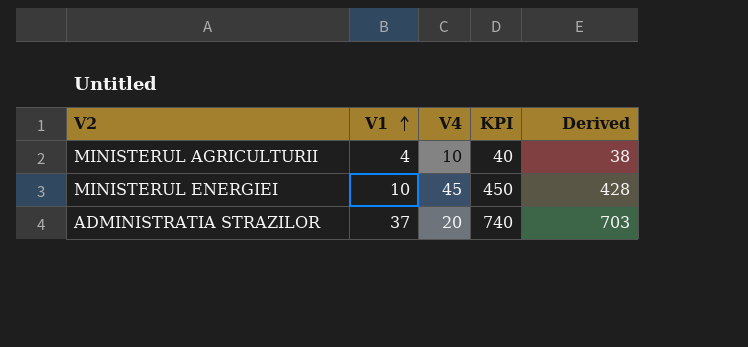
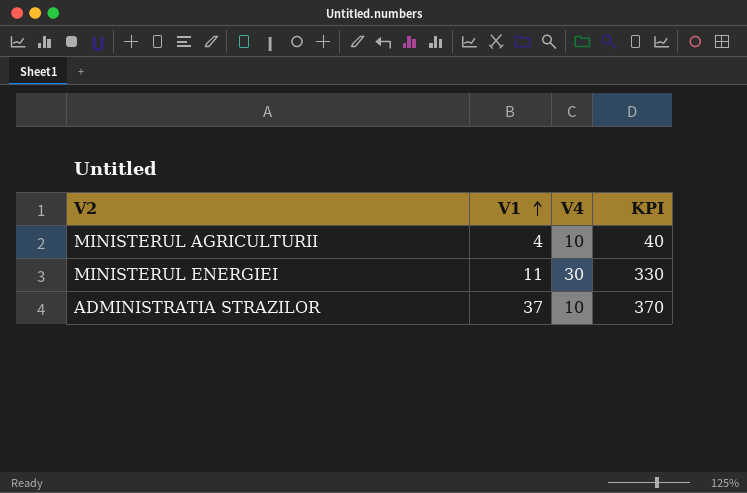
column Derived | formula: [KPI] * 0.95 -> none
MINISTERUL ENERGIEI | V1: 10 -> 11
MINISTERUL ENERGIEI | V4: 45 -> 30
MINISTERUL ENERGIEI | KPI: 450 -> 330
ADMINISTRATIA STRAZILOR | V4: 20 -> 10
ADMINISTRATIA STRAZILOR | KPI: 740 -> 370

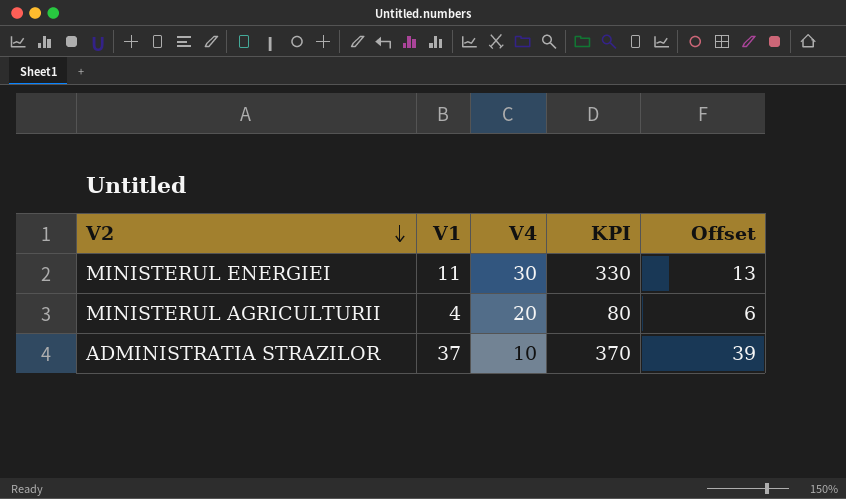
row order: V1 ascending -> V2 descending
column Offset | formula: none -> [V1] + 2
MINISTERUL AGRICULTURII | V4: 10 -> 20
MINISTERUL AGRICULTURII | KPI: 40 -> 80

